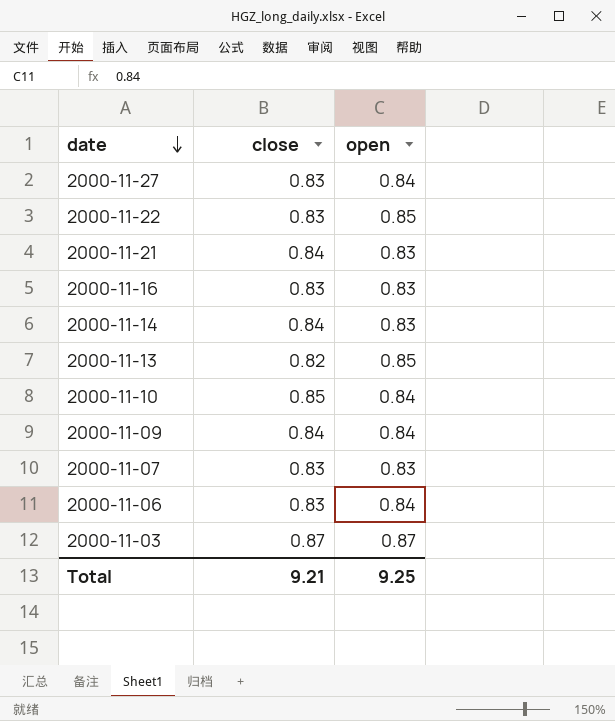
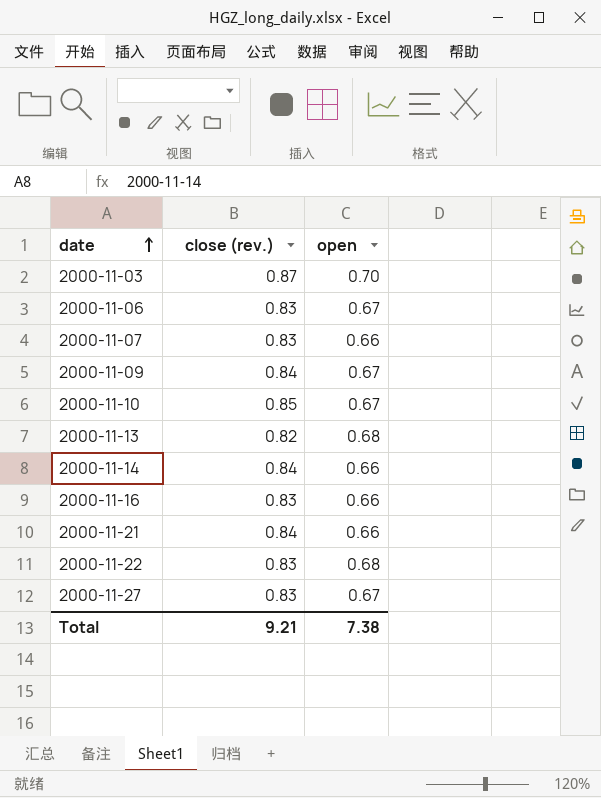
row order: date descending -> date ascending
column name: close -> close (rev.)
2000-11-03 | open: 0.87 -> 0.70
2000-11-06 | open: 0.84 -> 0.67
2000-11-07 | open: 0.83 -> 0.66
2000-11-09 | open: 0.84 -> 0.67
2000-11-10 | open: 0.84 -> 0.67
2000-11-13 | open: 0.85 -> 0.68
2000-11-14 | open: 0.83 -> 0.66
2000-11-16 | open: 0.83 -> 0.66
2000-11-21 | open: 0.83 -> 0.66
2000-11-22 | open: 0.85 -> 0.68
2000-11-27 | open: 0.84 -> 0.67
Total | open: 9.25 -> 7.38

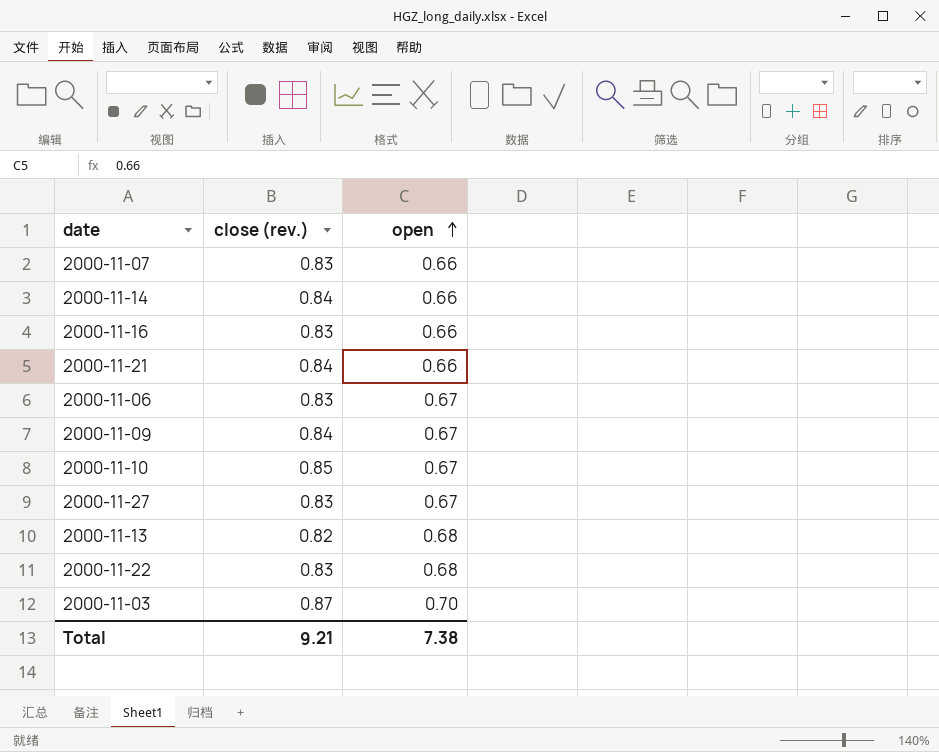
row order: date ascending -> open ascending

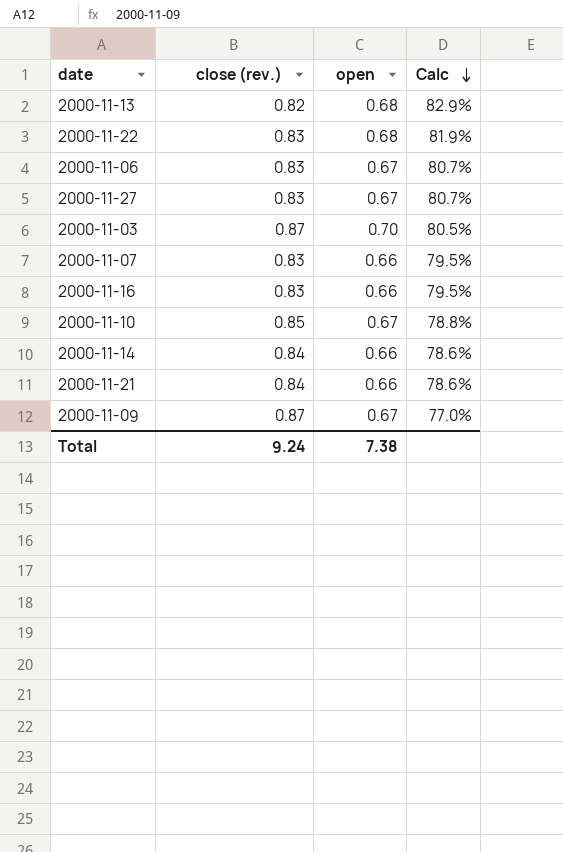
row order: open ascending -> Calc descending
column Calc | formula: none -> [open] / [close (rev.)]
2000-11-09 | close (rev.): 0.84 -> 0.87
Total | close (rev.): 9.21 -> 9.24

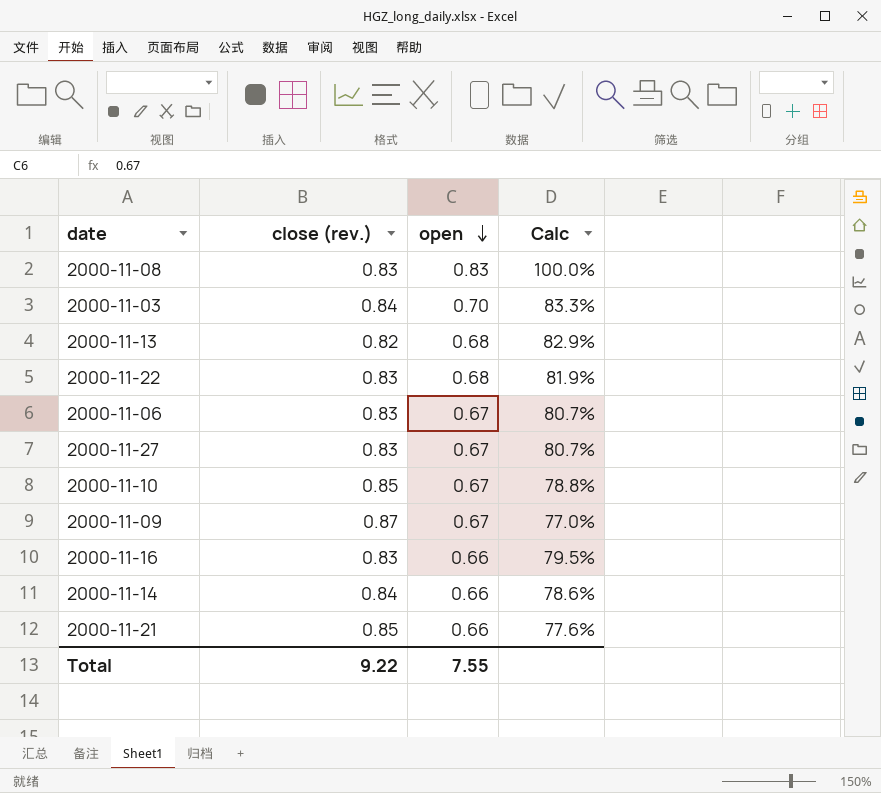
row order: Calc descending -> open descending
row 2000-11-07: 0.83 | 0.66 | 79.5% -> none
row 2000-11-08: none -> 0.83 | 0.83 | 100.0%
2000-11-03 | close (rev.): 0.87 -> 0.84
2000-11-03 | Calc: 80.5% -> 83.3%
2000-11-21 | close (rev.): 0.84 -> 0.85
2000-11-21 | Calc: 78.6% -> 77.6%
Total | close (rev.): 9.24 -> 9.22
Total | open: 7.38 -> 7.55

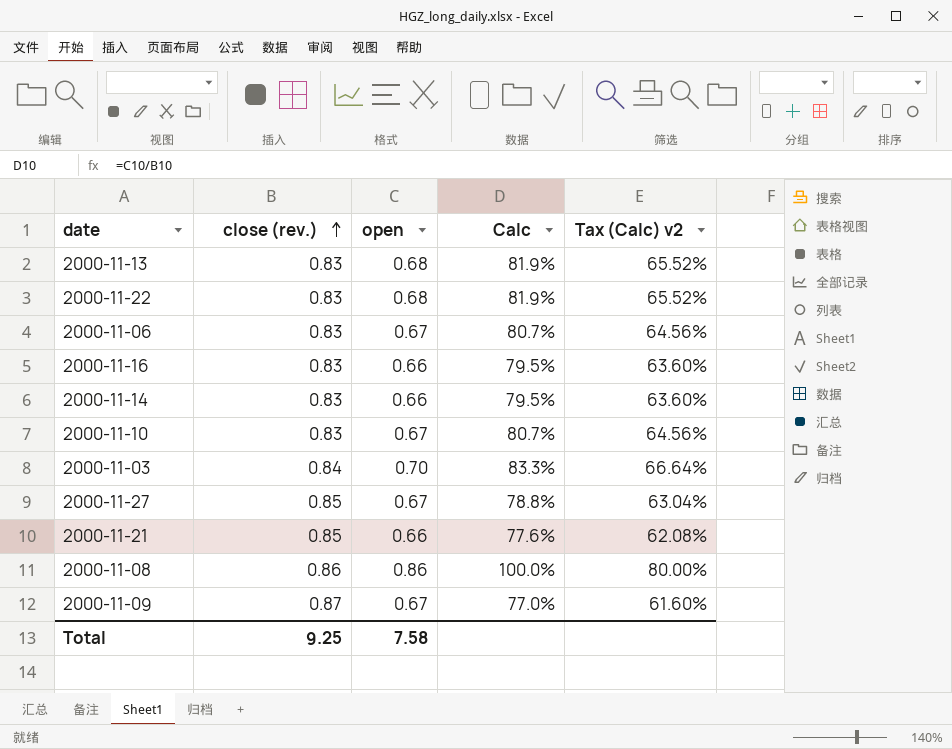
row order: open descending -> close (rev.) ascending
column Tax (Calc) v2 | formula: none -> [Calc] * 0.8
2000-11-13 | close (rev.): 0.82 -> 0.83
2000-11-13 | Calc: 82.9% -> 81.9%
2000-11-14 | close (rev.): 0.84 -> 0.83
2000-11-14 | Calc: 78.6% -> 79.5%
2000-11-10 | close (rev.): 0.85 -> 0.83
2000-11-10 | Calc: 78.8% -> 80.7%
2000-11-27 | close (rev.): 0.83 -> 0.85
2000-11-27 | Calc: 80.7% -> 78.8%
2000-11-08 | close (rev.): 0.83 -> 0.86
2000-11-08 | open: 0.83 -> 0.86
Total | close (rev.): 9.22 -> 9.25
Total | open: 7.55 -> 7.58

